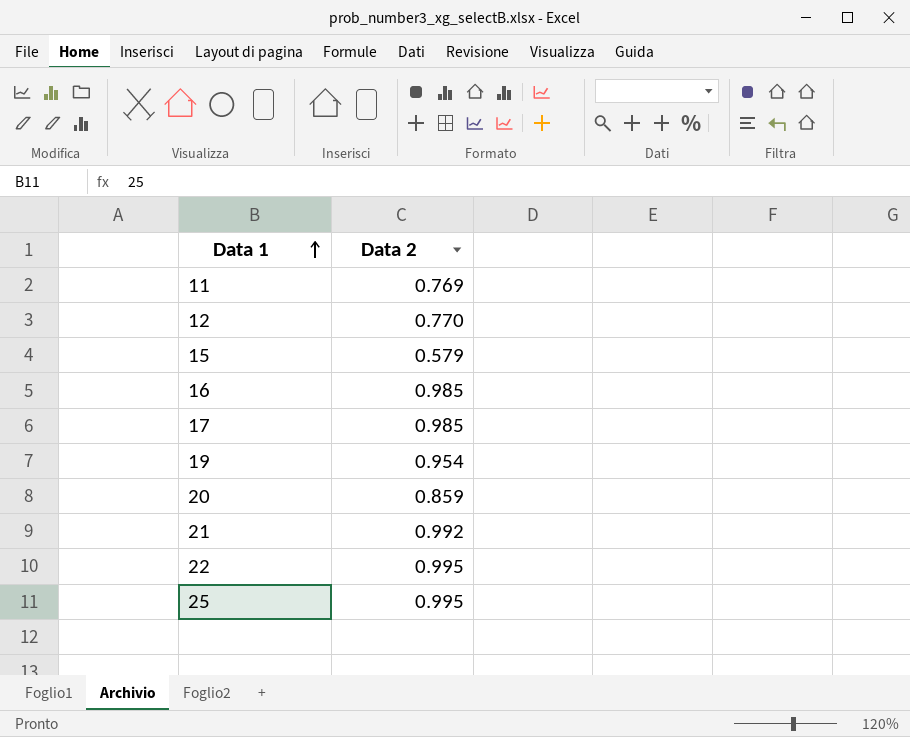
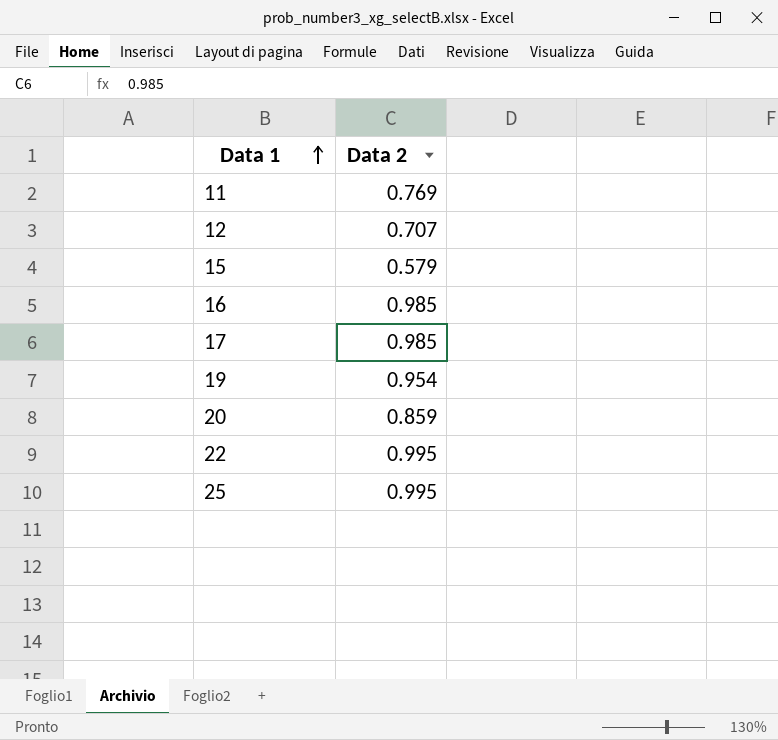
row 21: 0.992 -> none
12 | Data 2: 0.770 -> 0.707

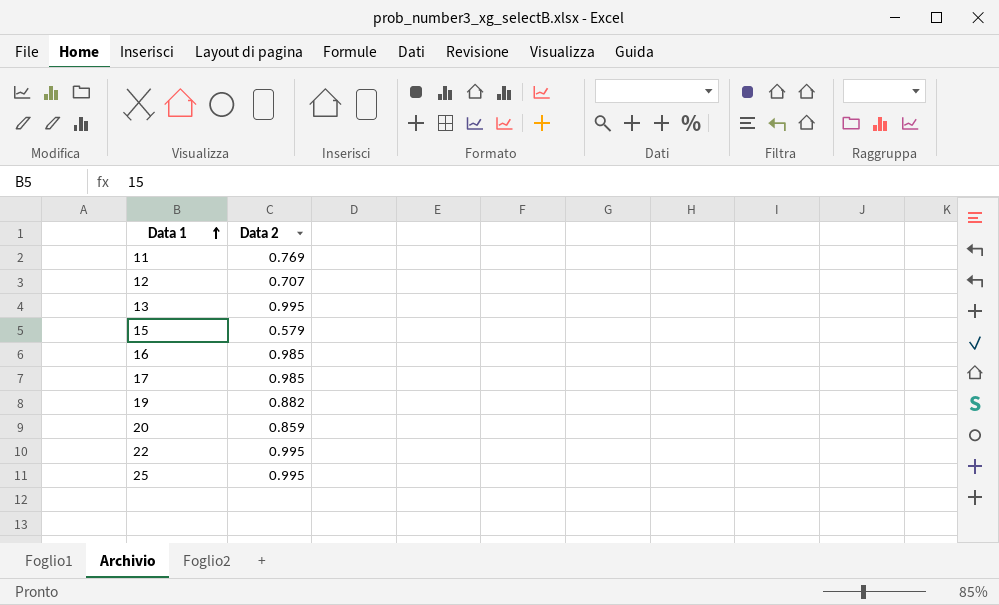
row 13: none -> 0.995
19 | Data 2: 0.954 -> 0.882

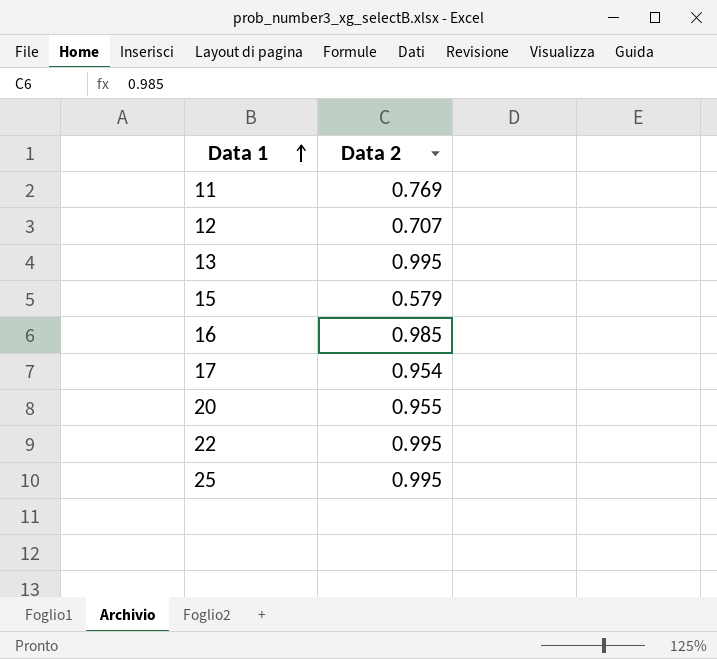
row 19: 0.882 -> none
17 | Data 2: 0.985 -> 0.954
20 | Data 2: 0.859 -> 0.955

